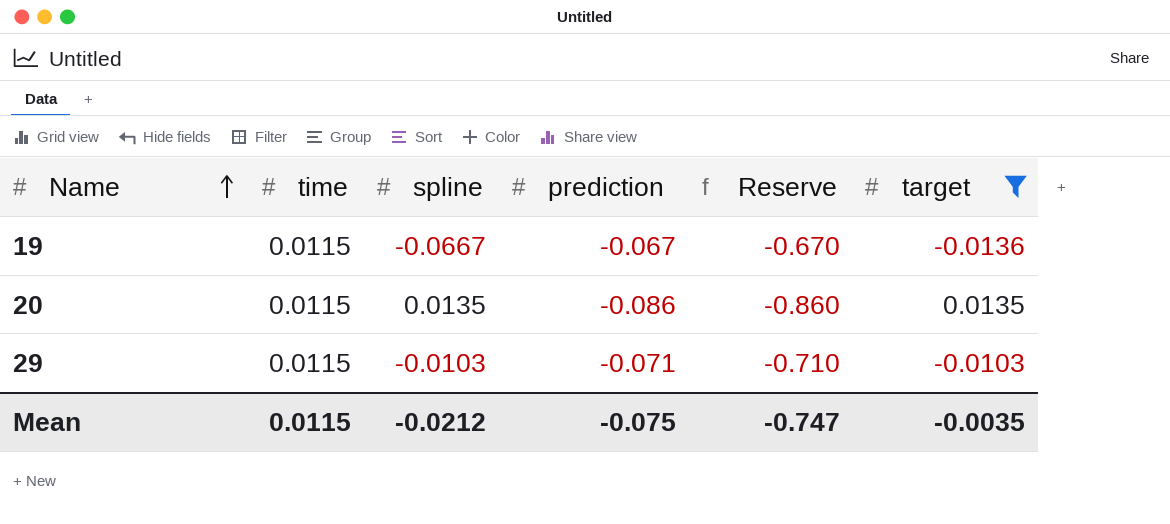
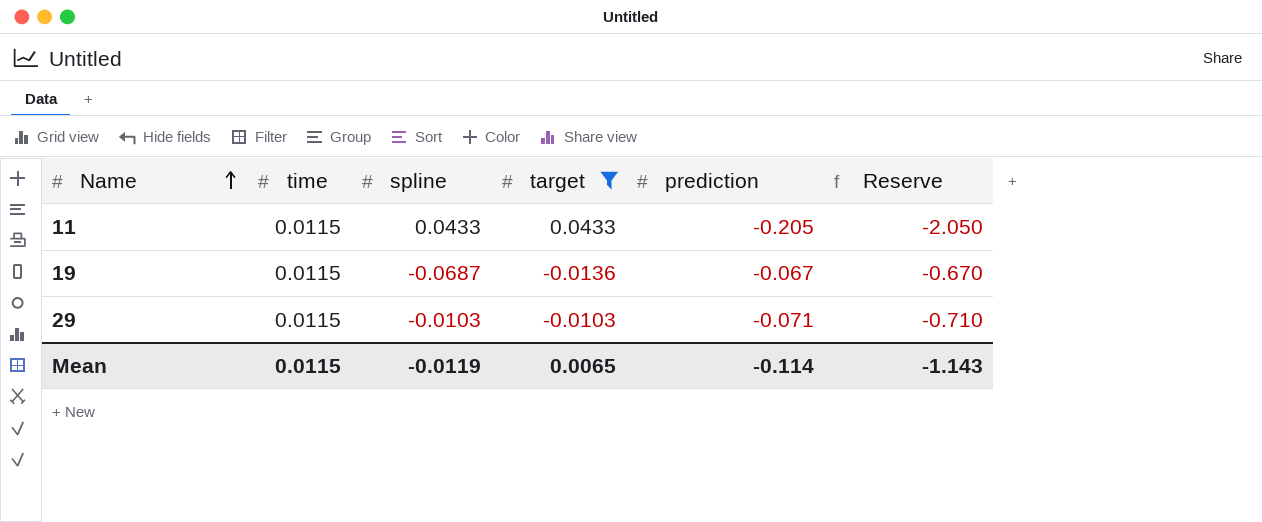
column target | position: 6 -> 4
row 20: 0.0115 | 0.0135 | -0.086 | -0.860 | 0.0135 -> none
row 11: none -> 0.0115 | 0.0433 | 0.0433 | -0.205 | -2.050
19 | spline: -0.0667 -> -0.0687
Mean | spline: -0.0212 -> -0.0119
Mean | target: -0.0035 -> 0.0065
Mean | prediction: -0.075 -> -0.114
Mean | Reserve: -0.747 -> -1.143

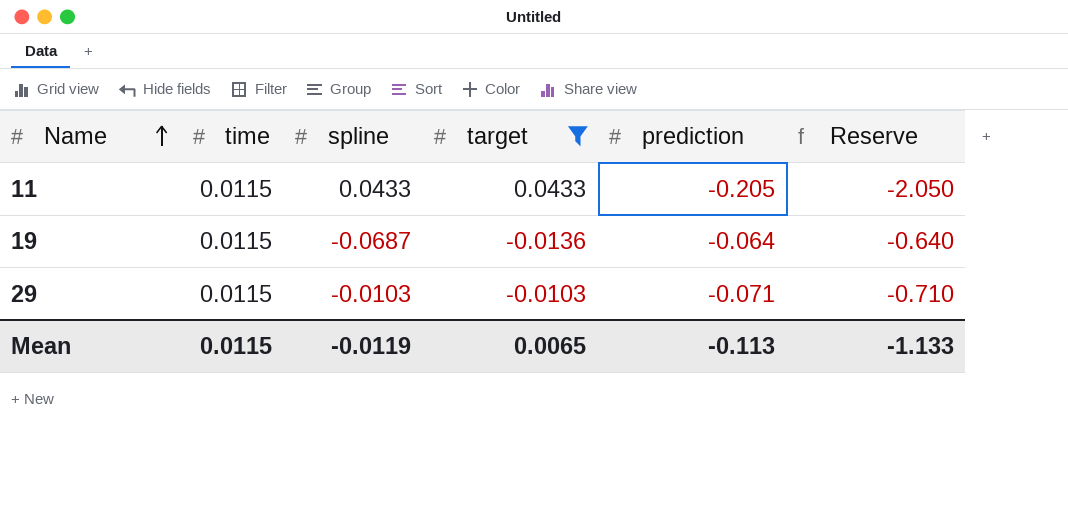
19 | prediction: -0.067 -> -0.064
19 | Reserve: -0.670 -> -0.640
Mean | prediction: -0.114 -> -0.113
Mean | Reserve: -1.143 -> -1.133

